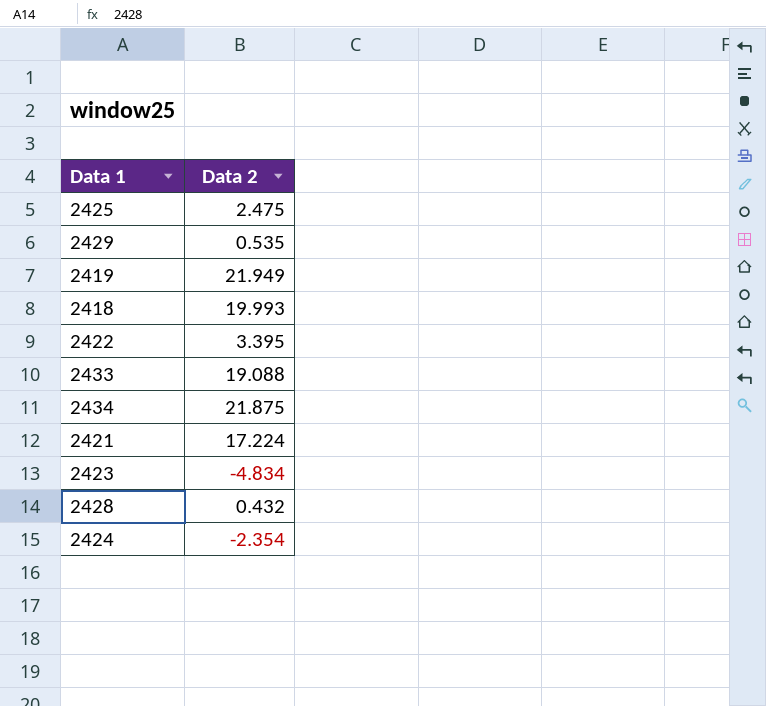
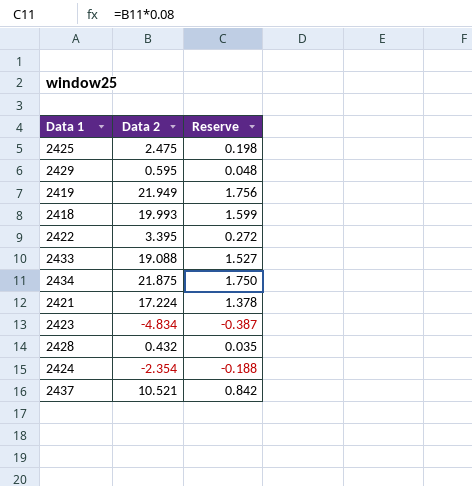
column Reserve | formula: none -> [Data 2] * 0.08
2429 | Data 2: 0.535 -> 0.595
row 2437: none -> 10.521 | 0.842

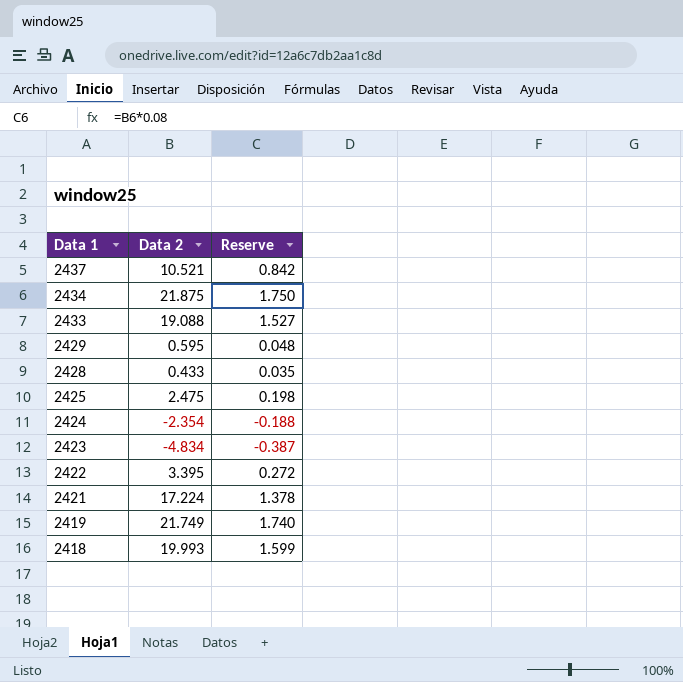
row order: none -> Data 1 descending
2428 | Data 2: 0.432 -> 0.433
2419 | Data 2: 21.949 -> 21.749
2419 | Reserve: 1.756 -> 1.740

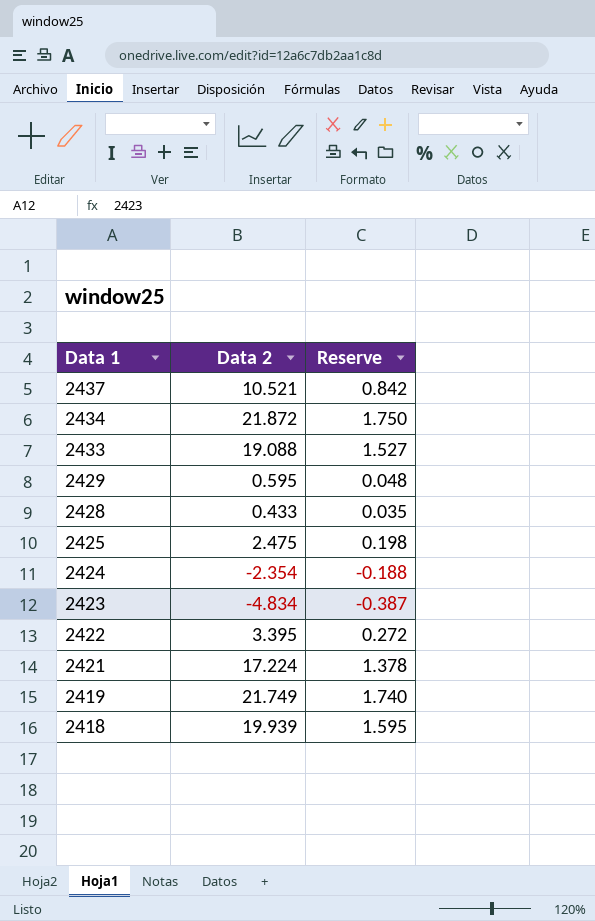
2434 | Data 2: 21.875 -> 21.872
2418 | Data 2: 19.993 -> 19.939
2418 | Reserve: 1.599 -> 1.595

